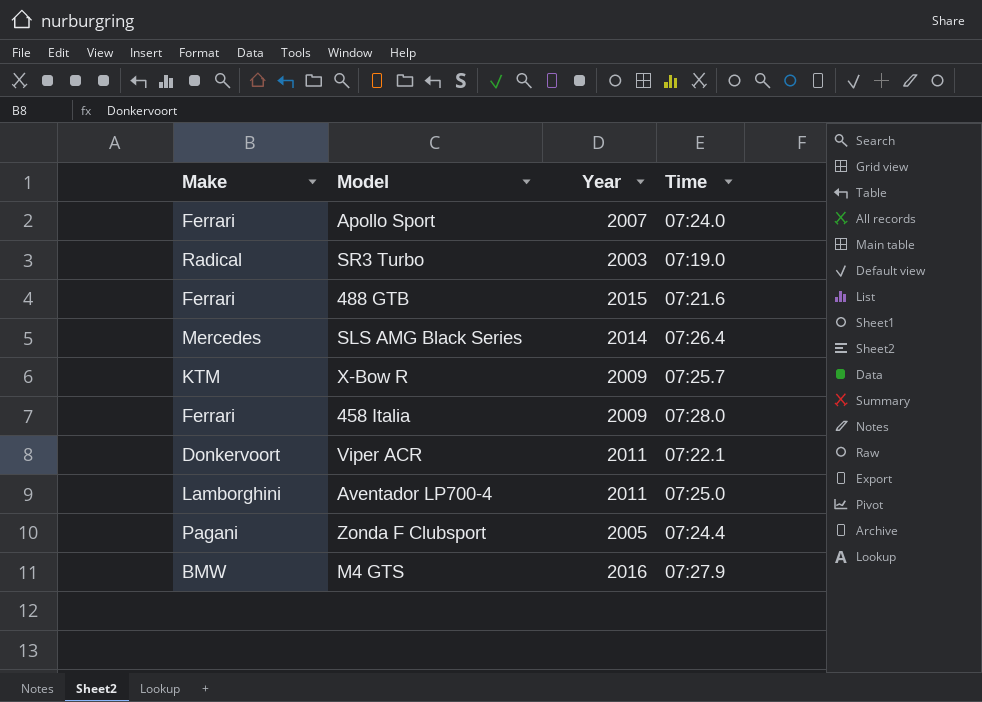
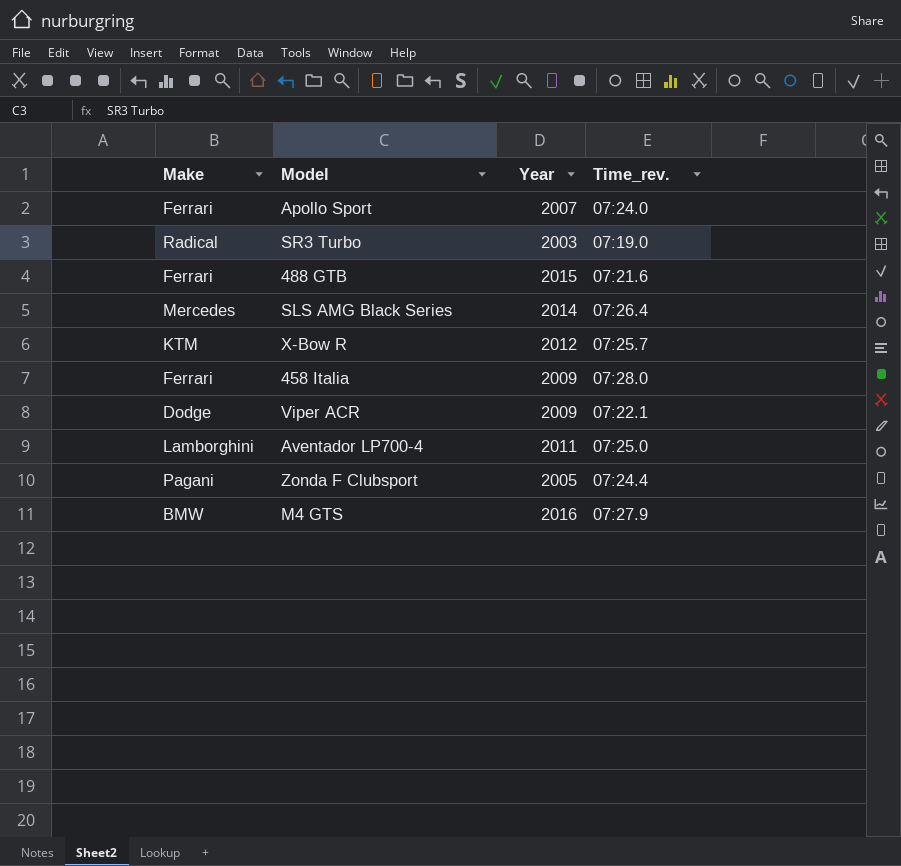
column name: Time -> Time_rev.
X-Bow R | Year: 2009 -> 2012
Viper ACR | Make: Donkervoort -> Dodge
Viper ACR | Year: 2011 -> 2009

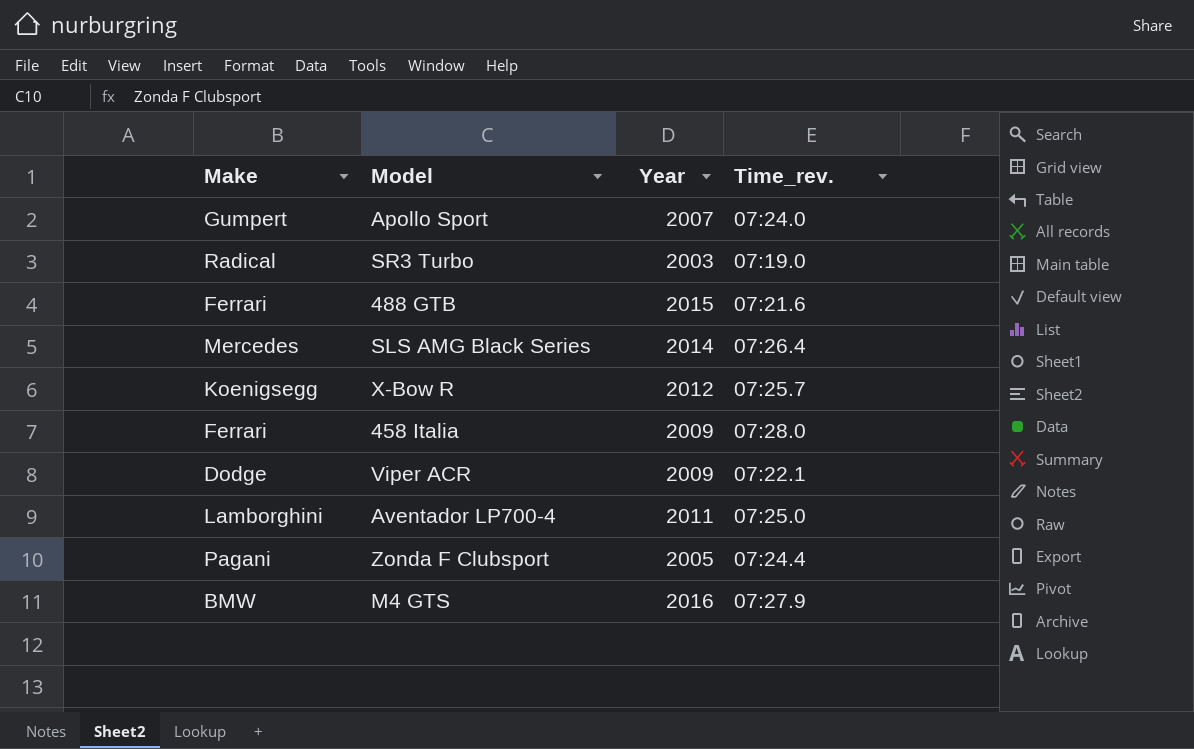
Apollo Sport | Make: Ferrari -> Gumpert
X-Bow R | Make: KTM -> Koenigsegg

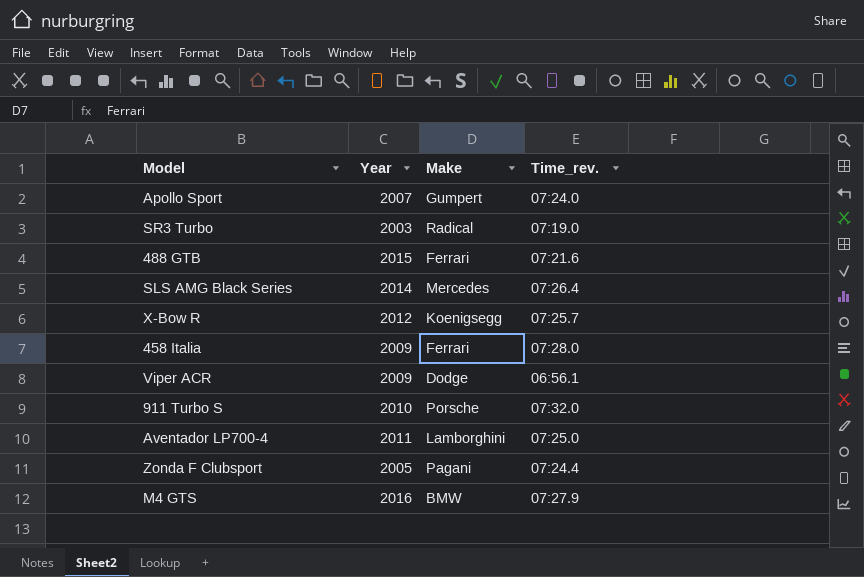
column Make | position: 1 -> 3
Viper ACR | Time_rev.: 07:22.1 -> 06:56.1
row 911 Turbo S: none -> 2010 | Porsche | 07:32.0

